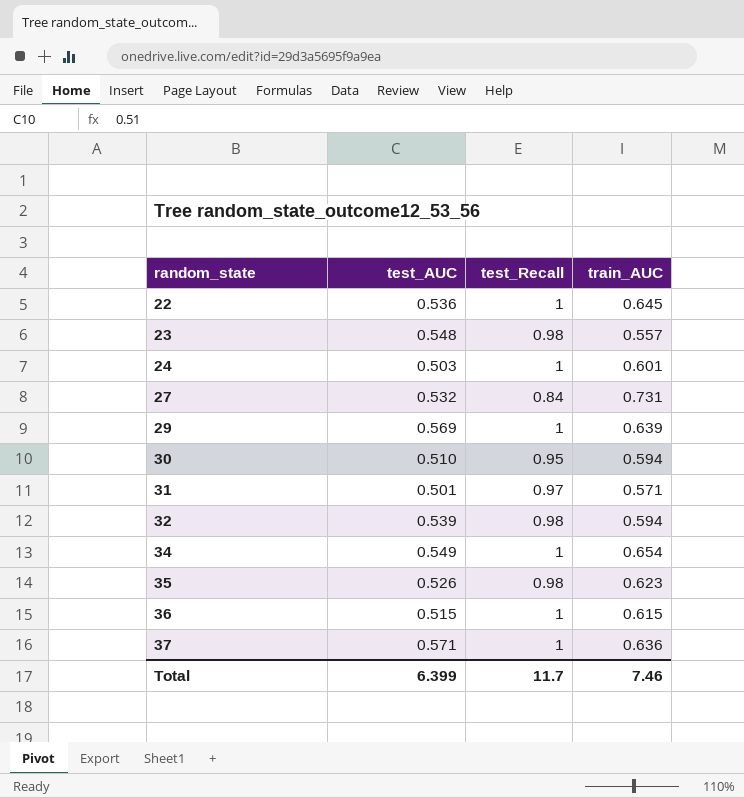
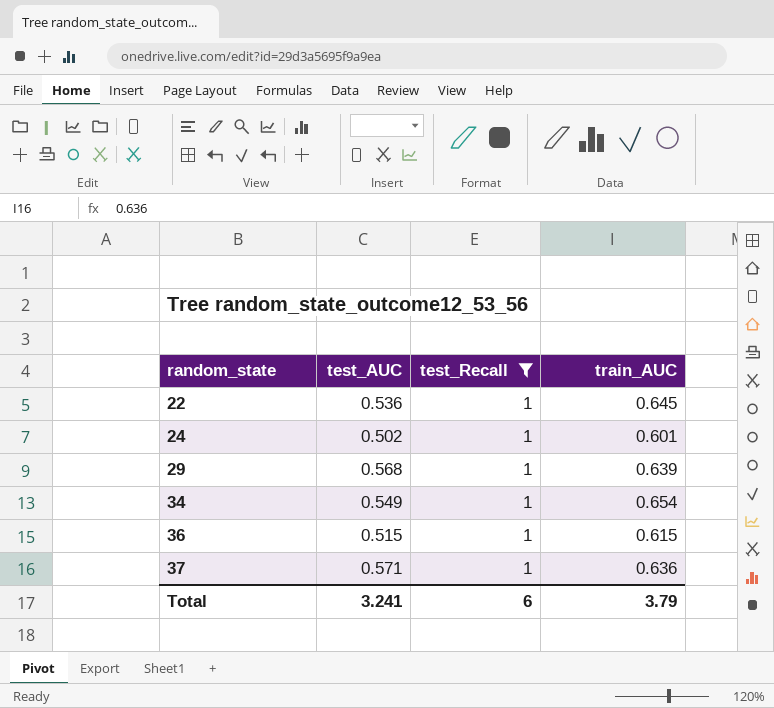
filter: none -> test_Recall = 1
24 | test_AUC: 0.503 -> 0.502
29 | test_AUC: 0.569 -> 0.568
Total | test_AUC: 6.399 -> 3.241
Total | test_Recall: 11.7 -> 6
Total | train_AUC: 7.46 -> 3.79

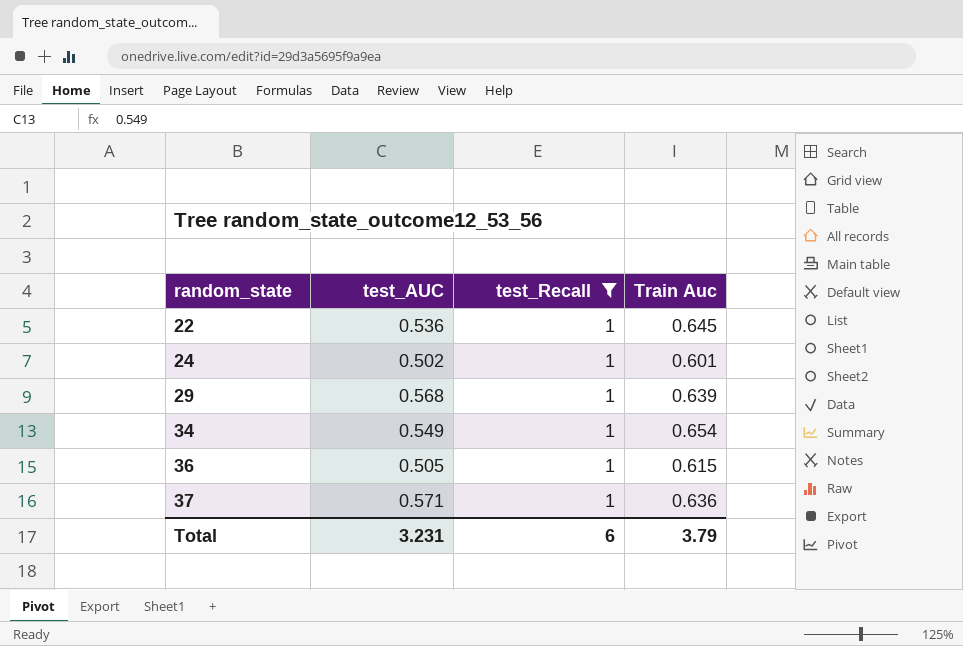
column name: train_AUC -> Train Auc
36 | test_AUC: 0.515 -> 0.505
Total | test_AUC: 3.241 -> 3.231

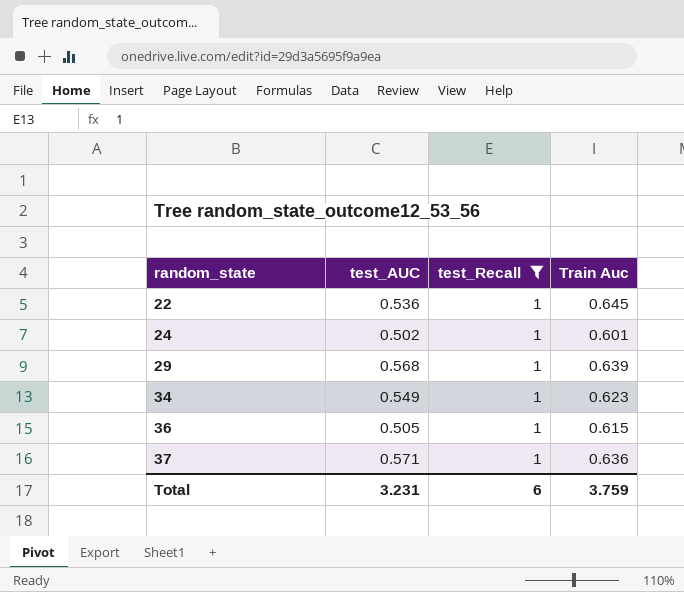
34 | Train Auc: 0.654 -> 0.623
Total | Train Auc: 3.79 -> 3.759

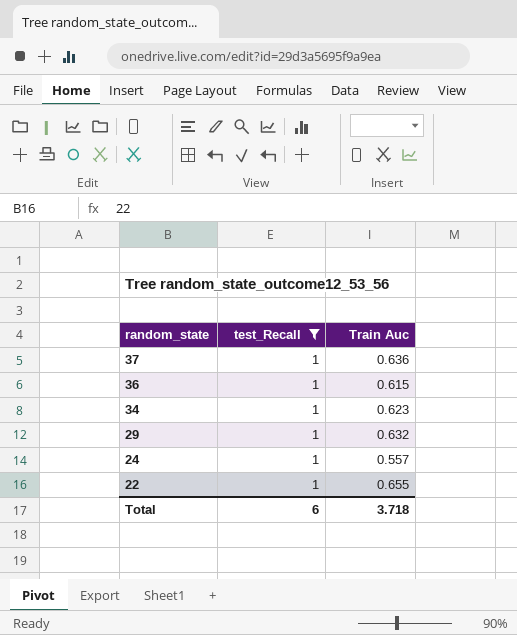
row order: random_state ascending -> random_state descending
column test_AUC | position: 2 -> none
29 | Train Auc: 0.639 -> 0.632
24 | Train Auc: 0.601 -> 0.557
22 | Train Auc: 0.645 -> 0.655
Total | Train Auc: 3.759 -> 3.718

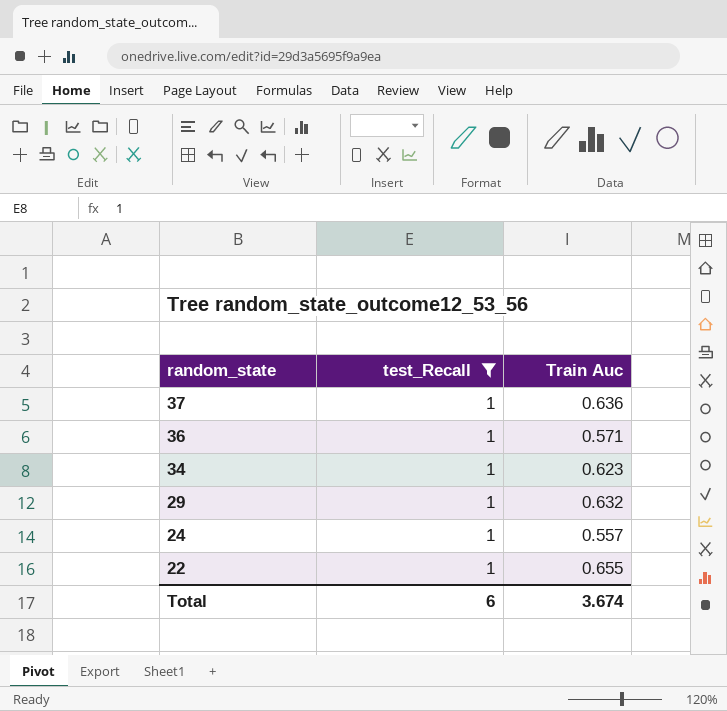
36 | Train Auc: 0.615 -> 0.571
Total | Train Auc: 3.718 -> 3.674

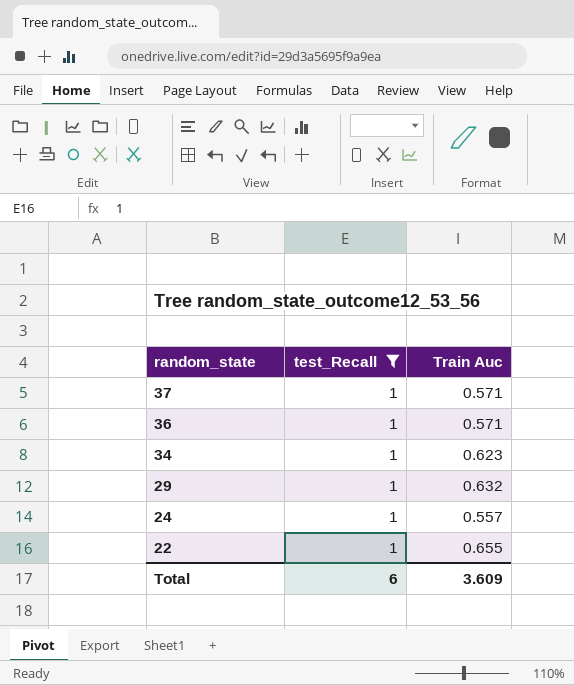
37 | Train Auc: 0.636 -> 0.571
Total | Train Auc: 3.674 -> 3.609

